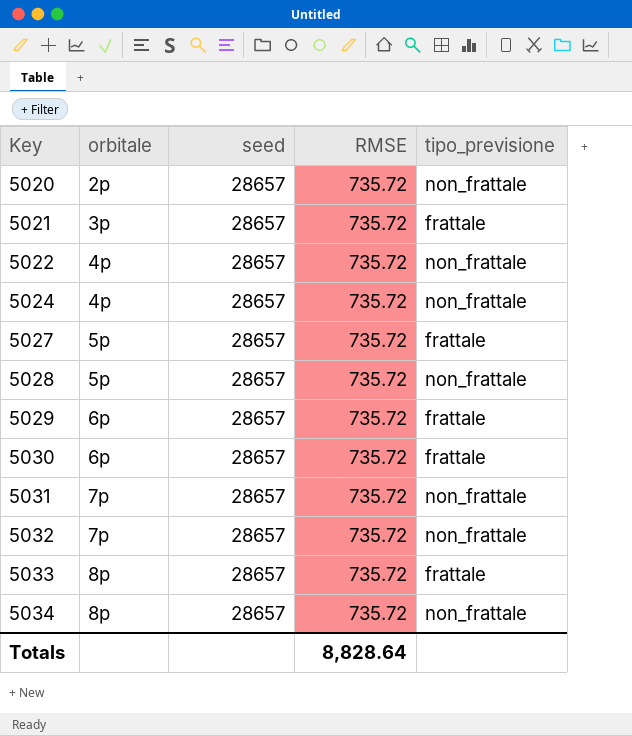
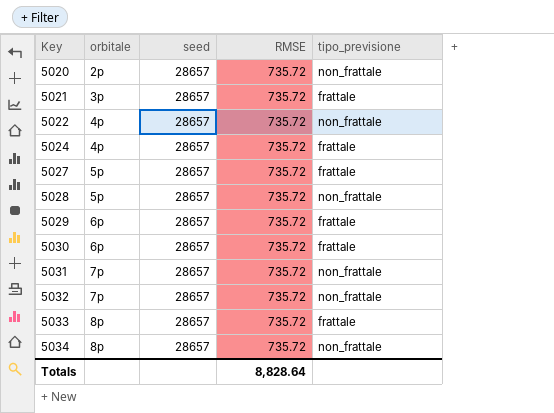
5024 | tipo_previsione: non_frattale -> frattale

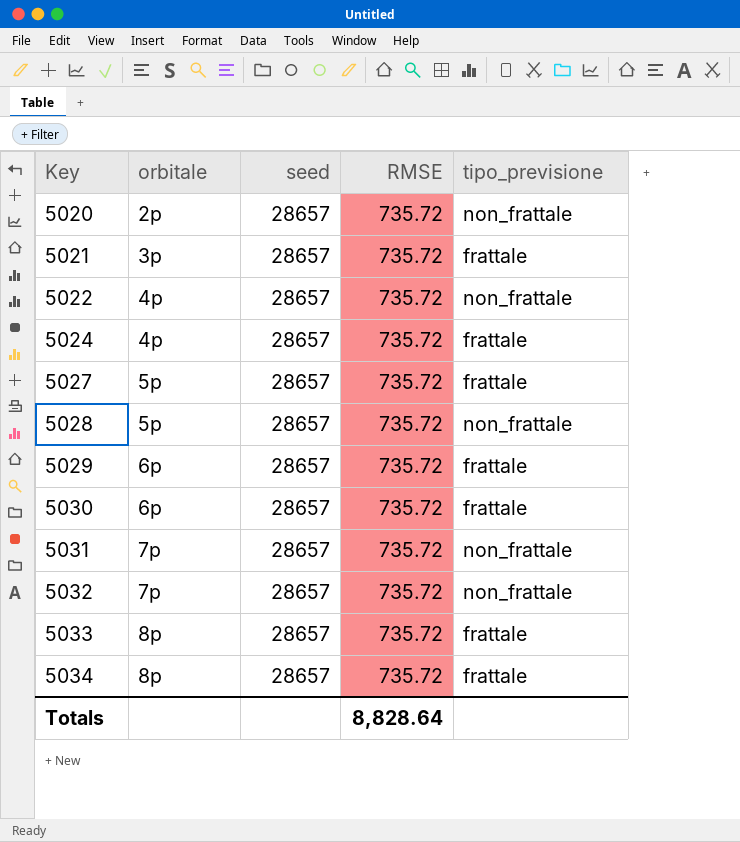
5034 | tipo_previsione: non_frattale -> frattale

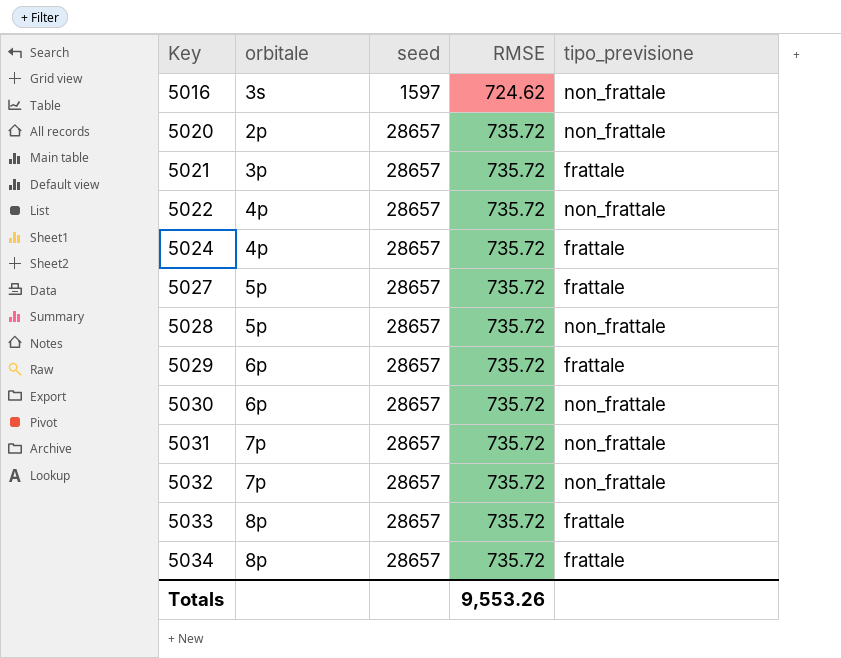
row 5016: none -> 3s | 1597 | 724.62 | non_frattale
5030 | tipo_previsione: frattale -> non_frattale
Totals | RMSE: 8,828.64 -> 9,553.26

